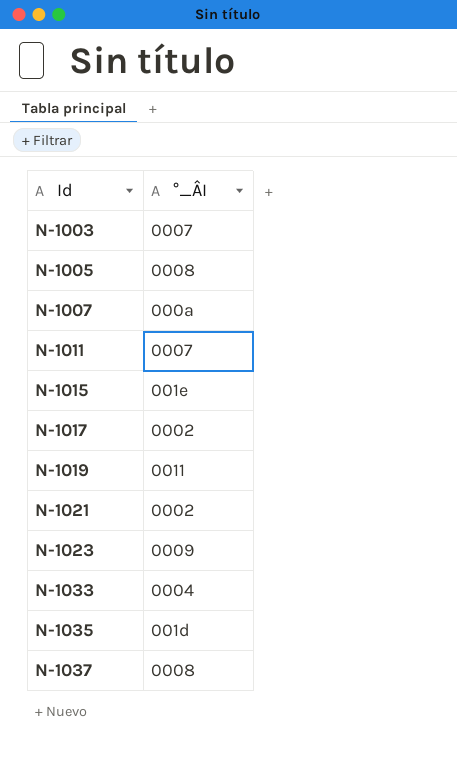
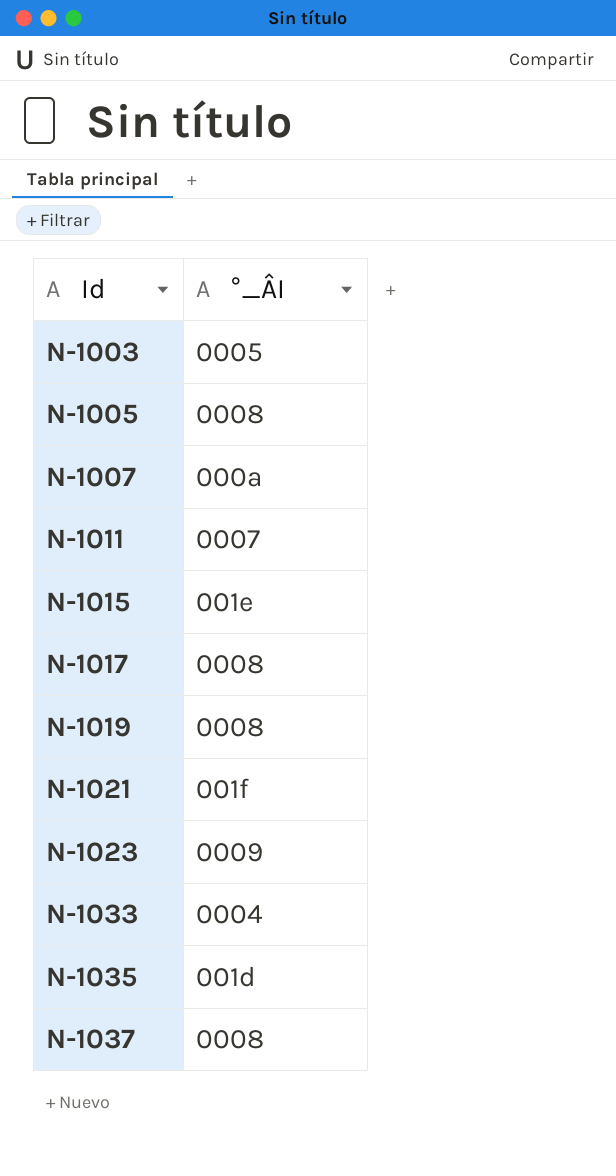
N-1003 | °_ÂI: 0007 -> 0005
N-1017 | °_ÂI: 0002 -> 0008
N-1019 | °_ÂI: 0011 -> 0008
N-1021 | °_ÂI: 0002 -> 001f

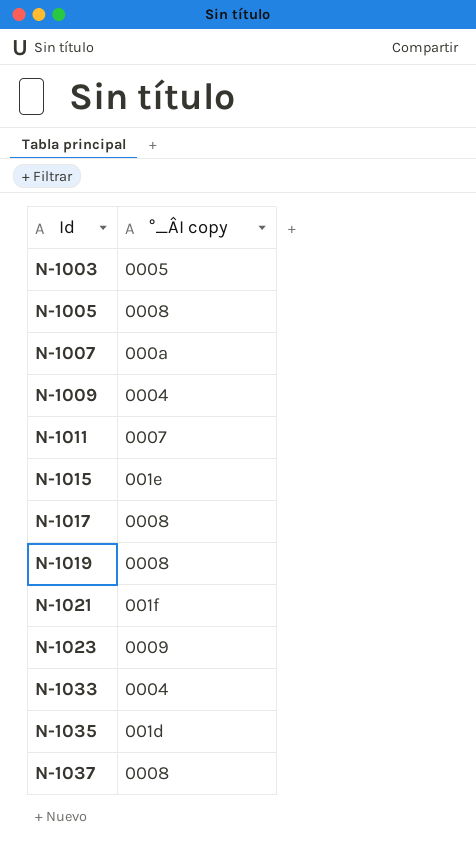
column name: °_ÂI -> °_ÂI copy
row N-1009: none -> 0004

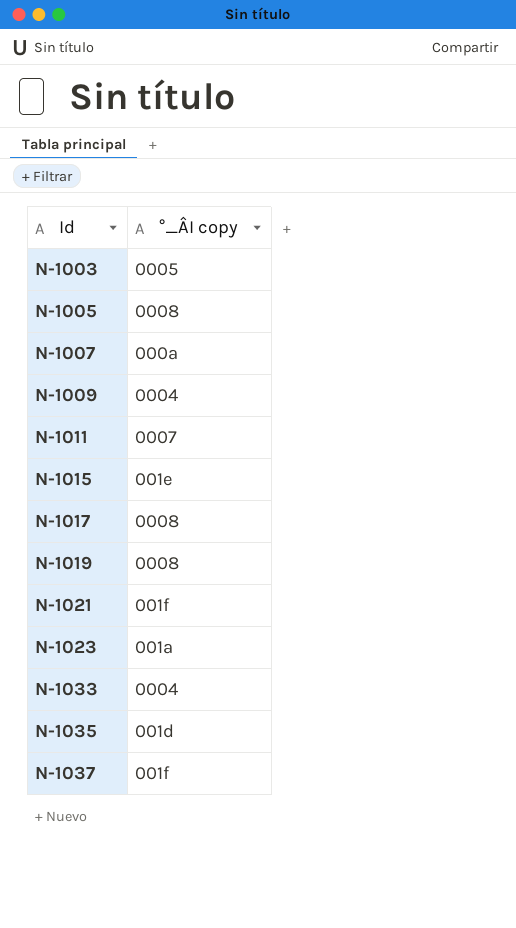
N-1023 | °_ÂI copy: 0009 -> 001a
N-1037 | °_ÂI copy: 0008 -> 001f

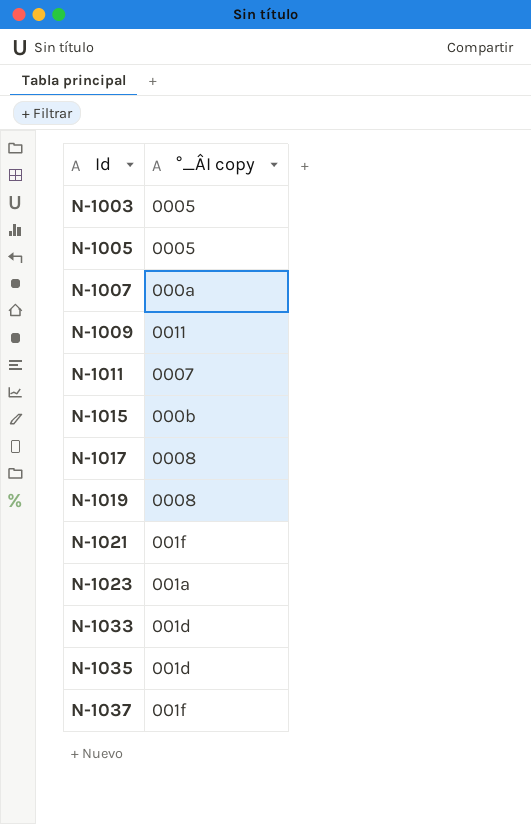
N-1005 | °_ÂI copy: 0008 -> 0005
N-1009 | °_ÂI copy: 0004 -> 0011
N-1015 | °_ÂI copy: 001e -> 000b
N-1033 | °_ÂI copy: 0004 -> 001d

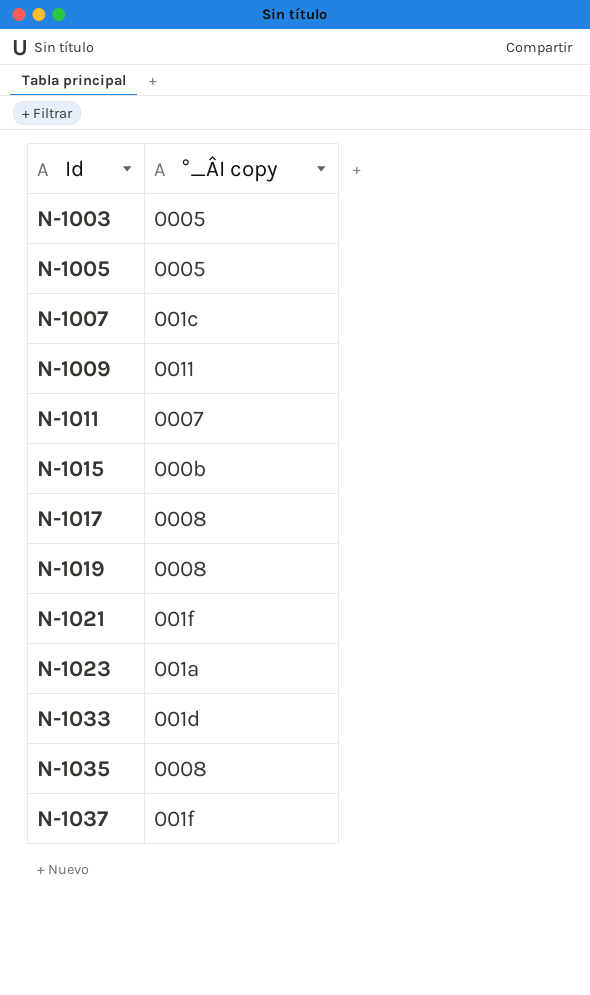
N-1007 | °_ÂI copy: 000a -> 001c
N-1035 | °_ÂI copy: 001d -> 0008

